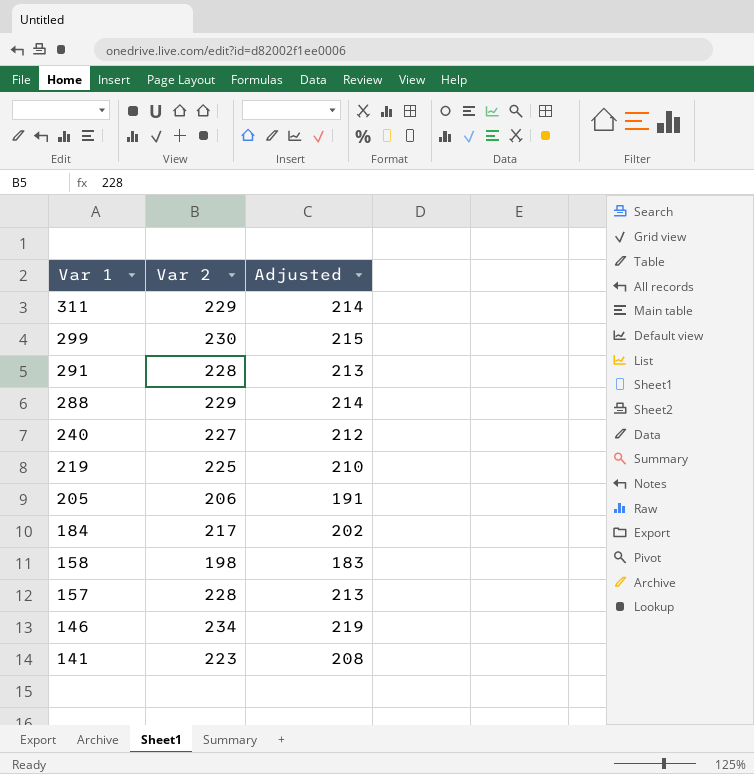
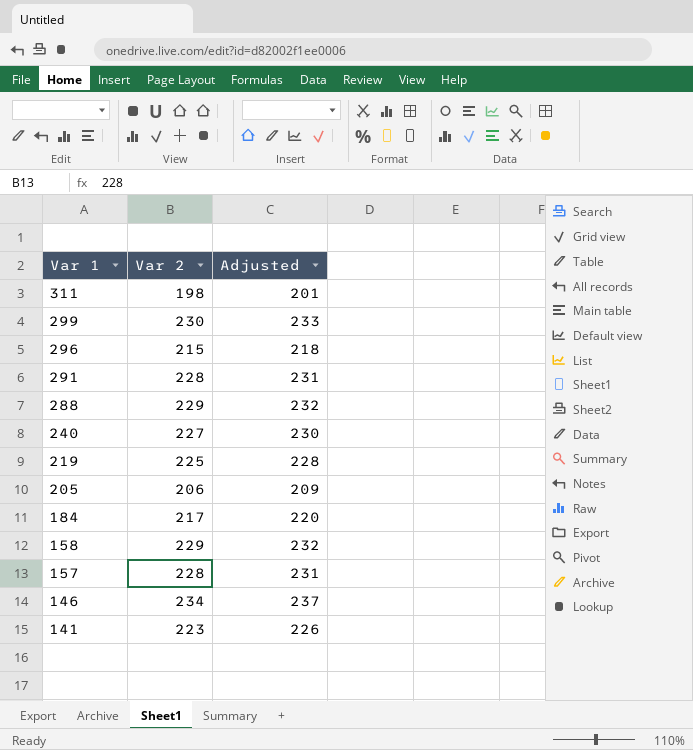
column Adjusted | formula: [Var 2] - 15 -> [Var 2] + 3
311 | Var 2: 229 -> 198
row 296: none -> 215 | 218
158 | Var 2: 198 -> 229

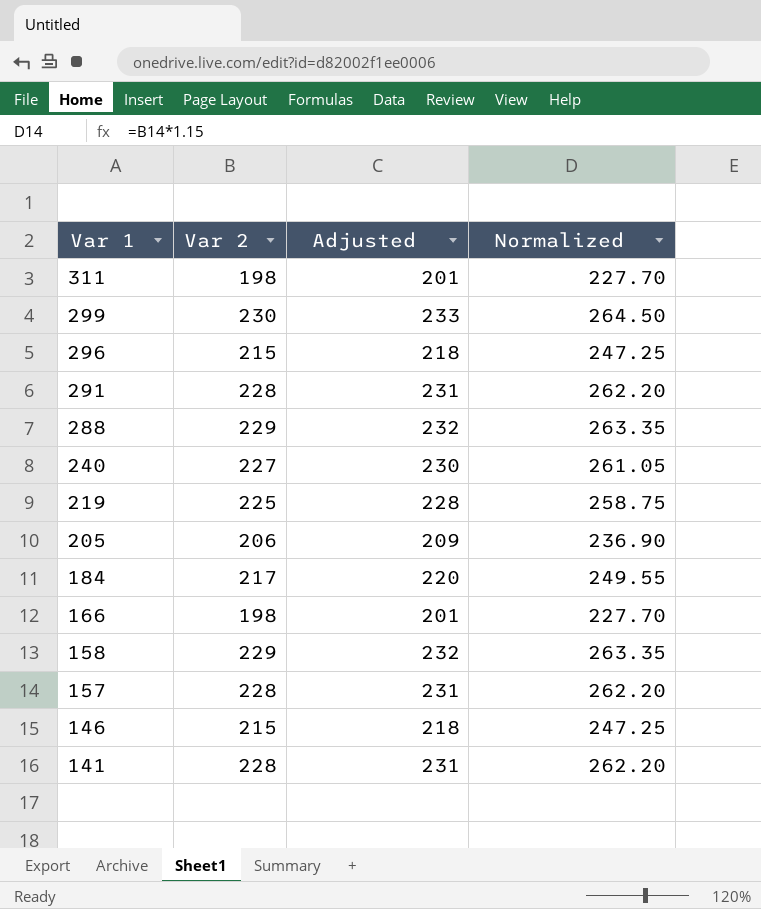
column Normalized | formula: none -> [Var 2] * 1.15
row 166: none -> 198 | 201 | 227.70
146 | Var 2: 234 -> 215
146 | Adjusted: 237 -> 218
141 | Var 2: 223 -> 228
141 | Adjusted: 226 -> 231

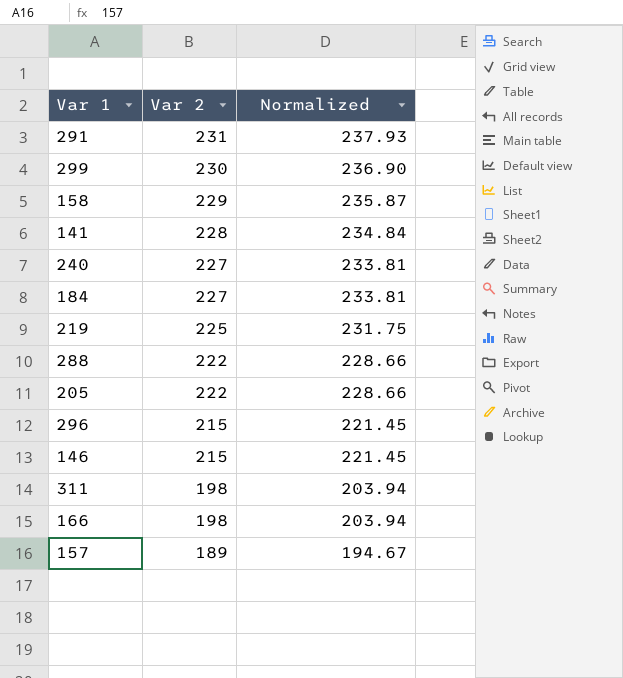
row order: Var 1 descending -> Var 2 descending
column Adjusted | formula: [Var 2] + 3 -> none
column Normalized | formula: [Var 2] * 1.15 -> [Var 2] * 1.03
291 | Var 2: 228 -> 231
184 | Var 2: 217 -> 227
288 | Var 2: 229 -> 222
205 | Var 2: 206 -> 222
157 | Var 2: 228 -> 189

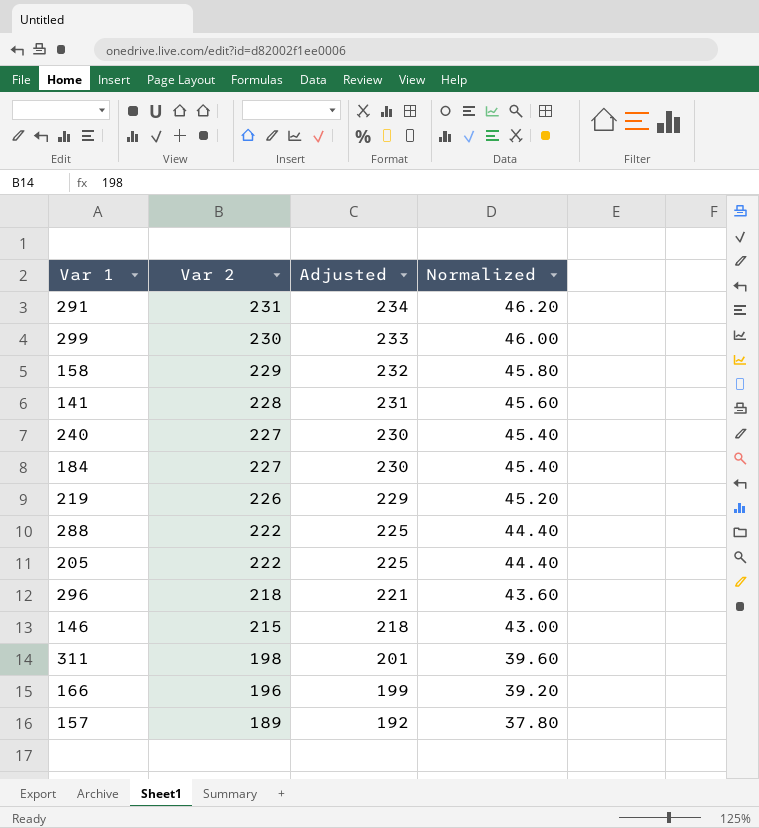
column Adjusted | formula: none -> [Var 2] + 3
column Normalized | formula: [Var 2] * 1.03 -> [Var 2] * 0.2
219 | Var 2: 225 -> 226
296 | Var 2: 215 -> 218
166 | Var 2: 198 -> 196

